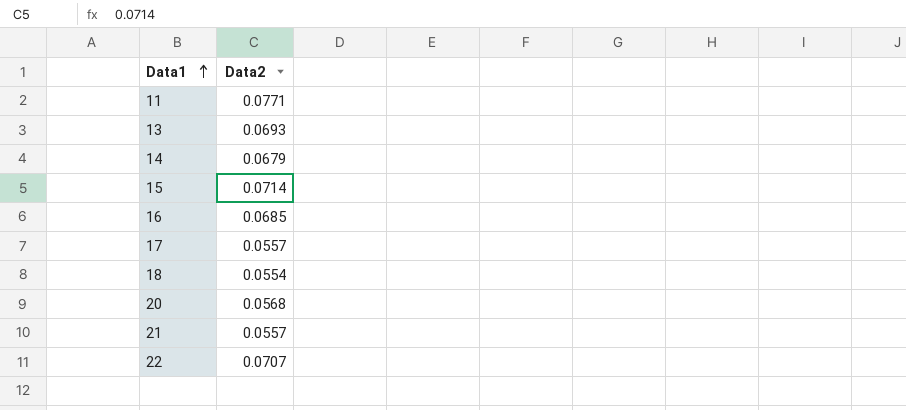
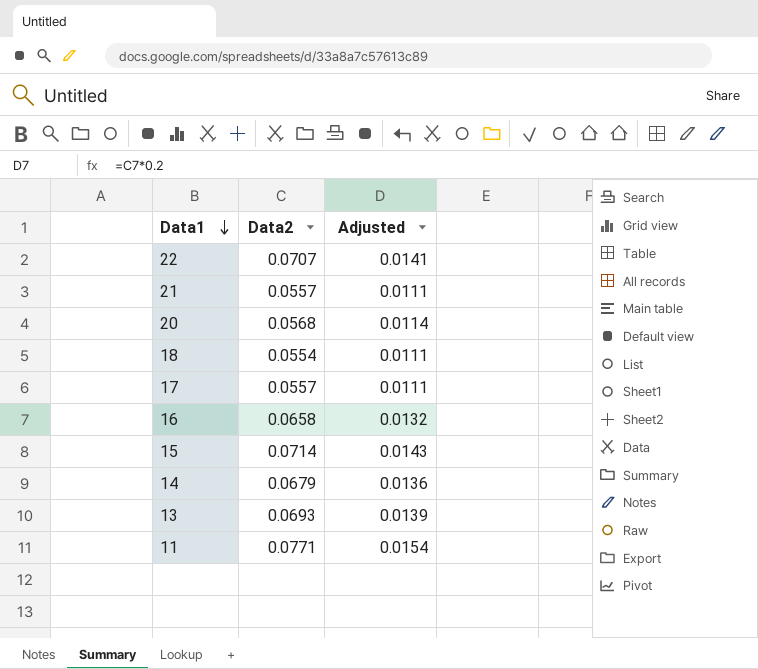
row order: Data1 ascending -> Data1 descending
column Adjusted | formula: none -> [Data2] * 0.2
16 | Data2: 0.0685 -> 0.0658

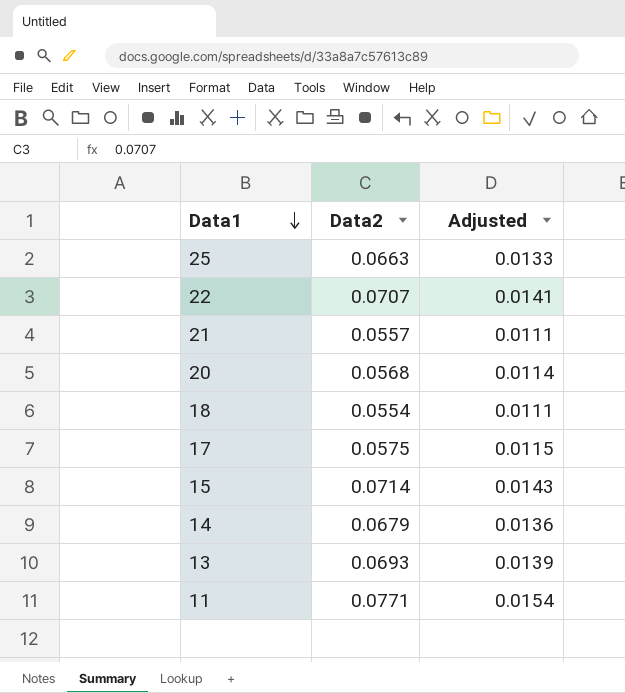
row 16: 0.0658 | 0.0132 -> none
row 25: none -> 0.0663 | 0.0133
17 | Data2: 0.0557 -> 0.0575
17 | Adjusted: 0.0111 -> 0.0115

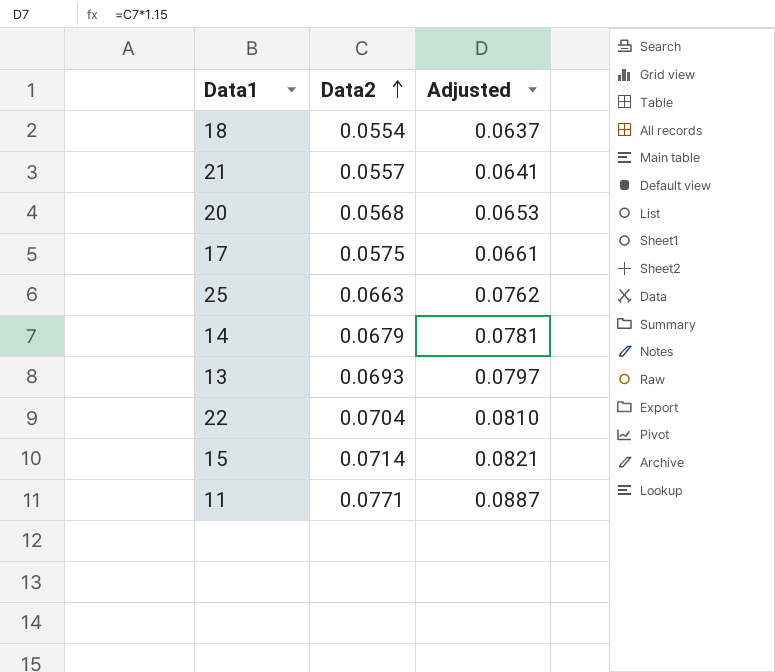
row order: Data1 descending -> Data2 ascending
column Adjusted | formula: [Data2] * 0.2 -> [Data2] * 1.15
22 | Data2: 0.0707 -> 0.0704

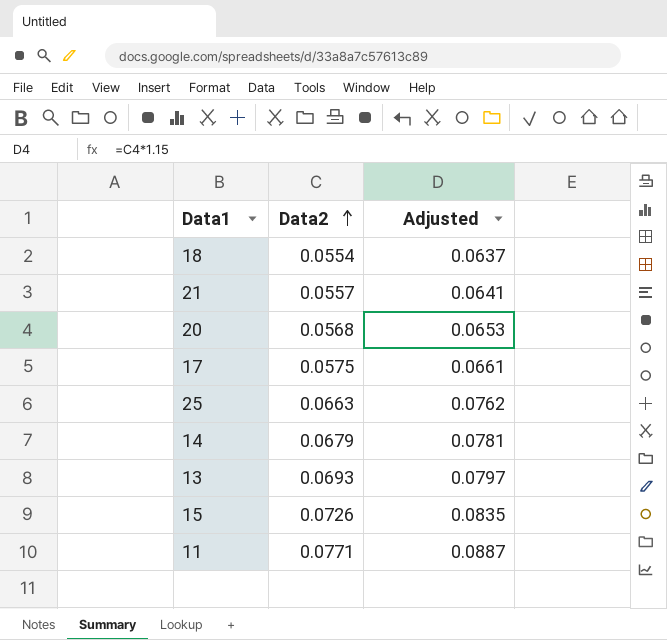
row 22: 0.0704 | 0.0810 -> none
15 | Data2: 0.0714 -> 0.0726
15 | Adjusted: 0.0821 -> 0.0835

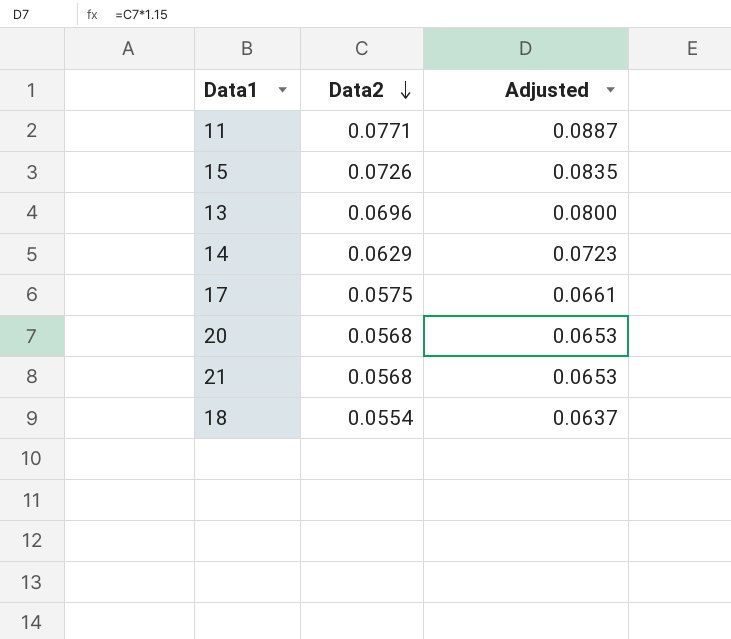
row order: Data2 ascending -> Data2 descending
row 25: 0.0663 | 0.0762 -> none
13 | Data2: 0.0693 -> 0.0696
13 | Adjusted: 0.0797 -> 0.0800
14 | Data2: 0.0679 -> 0.0629
14 | Adjusted: 0.0781 -> 0.0723
21 | Data2: 0.0557 -> 0.0568
21 | Adjusted: 0.0641 -> 0.0653

